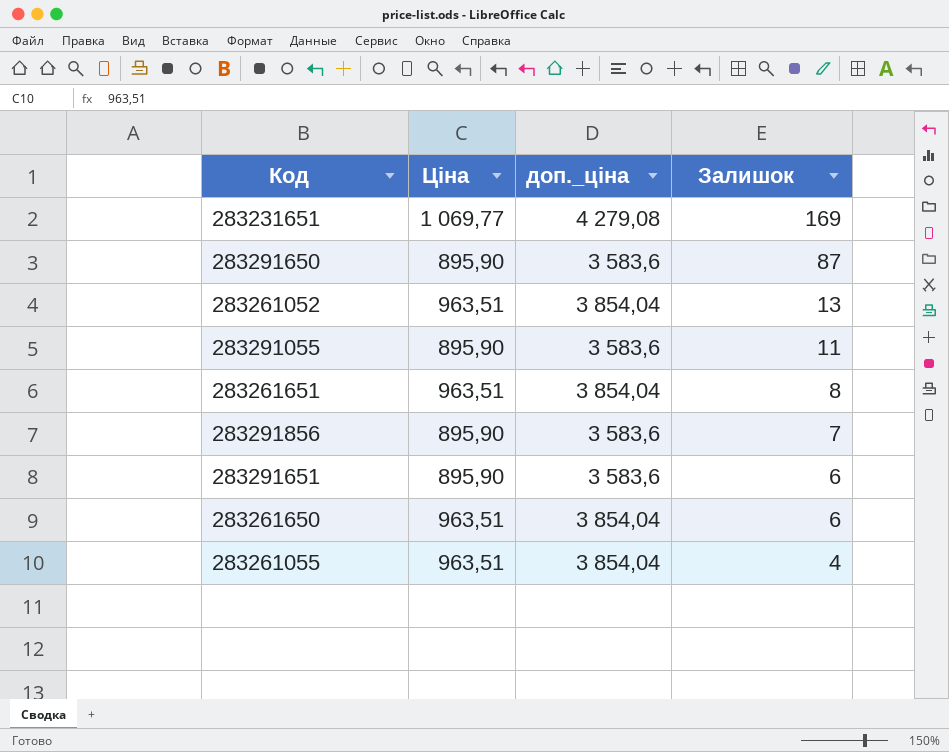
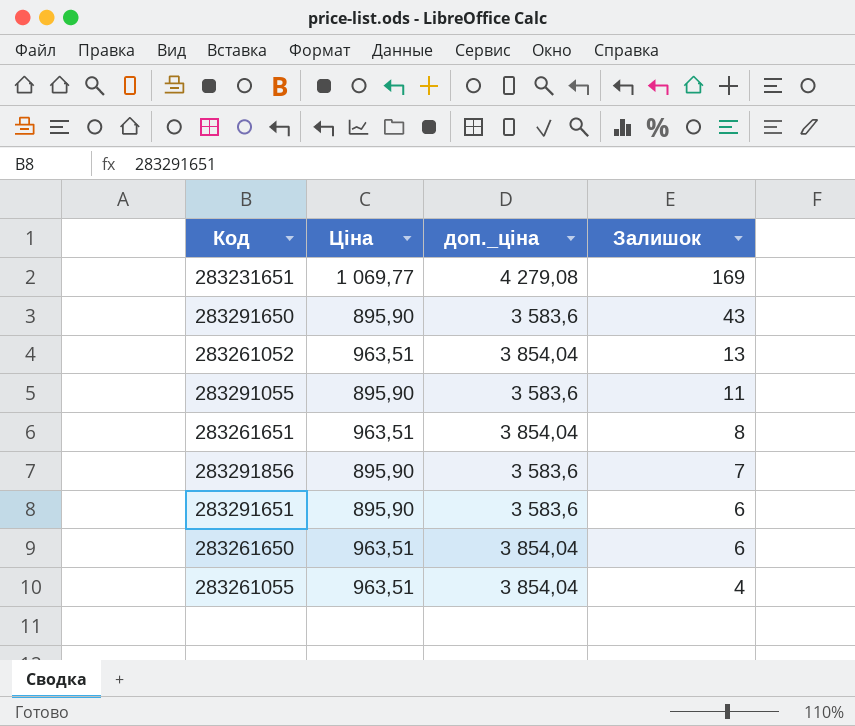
283291650 | Залишок: 87 -> 43

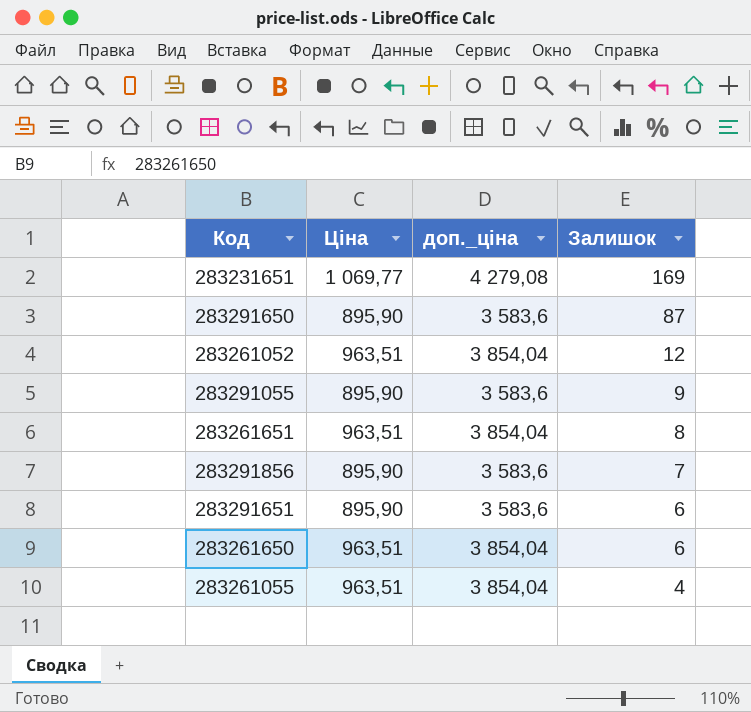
283291650 | Залишок: 43 -> 87
283261052 | Залишок: 13 -> 12
283291055 | Залишок: 11 -> 9

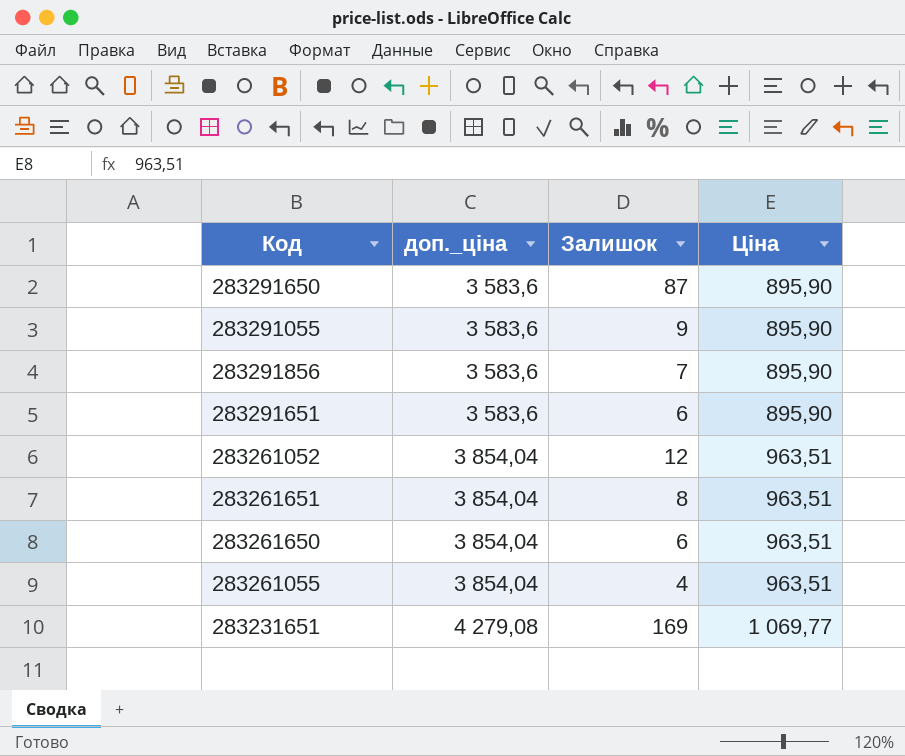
row order: Залишок descending -> доп._ціна ascending
column Ціна | position: 2 -> 4

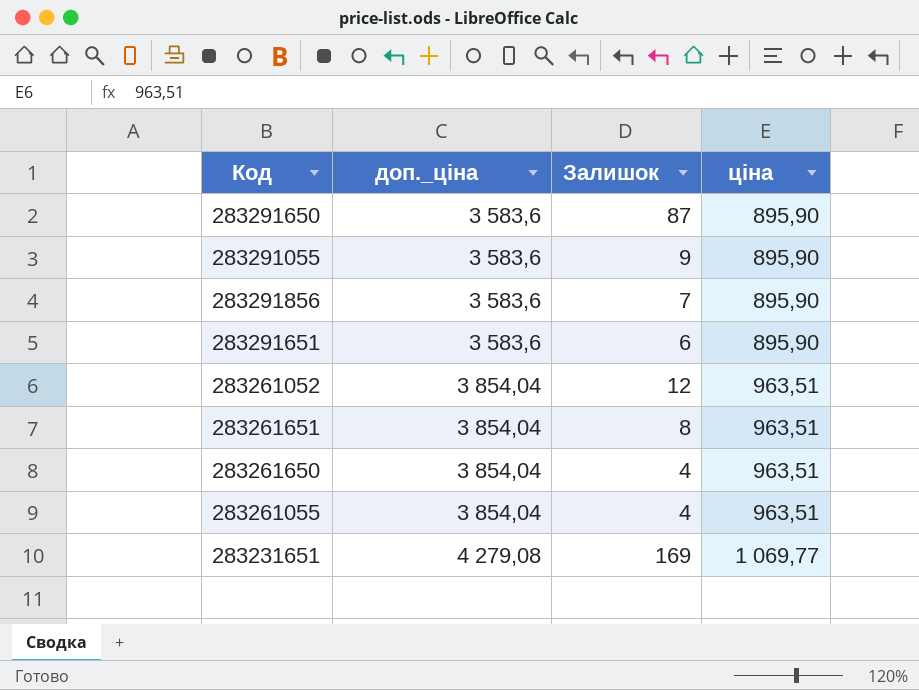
column name: Ціна -> ціна
283261650 | Залишок: 6 -> 4

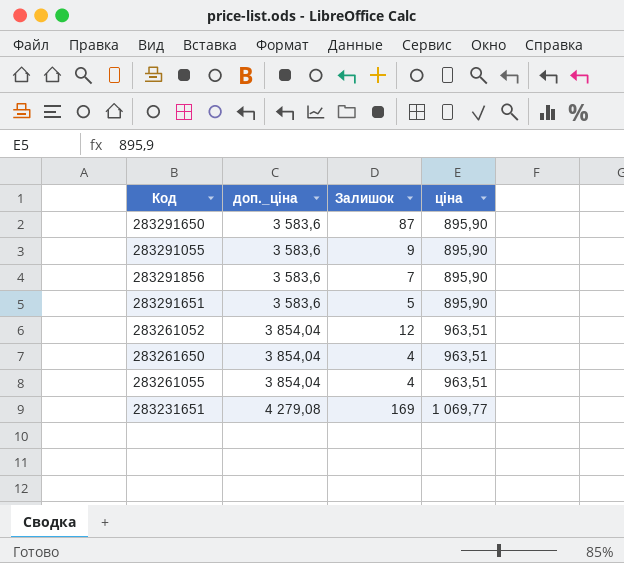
row 283261651: 3 854,04 | 8 | 963,51 -> none
283291651 | Залишок: 6 -> 5

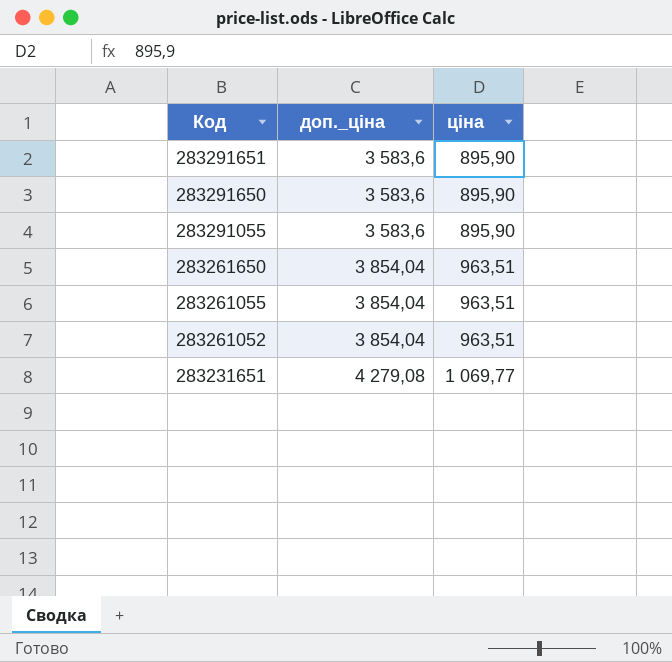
row order: доп._ціна ascending -> Код descending
column Залишок | position: 3 -> none
row 283291856: 3 583,6 | 7 | 895,90 -> none

